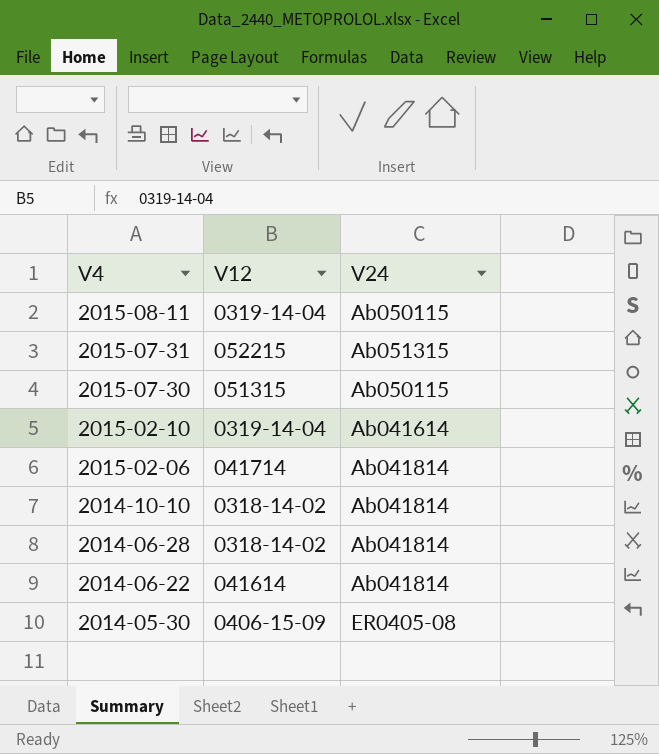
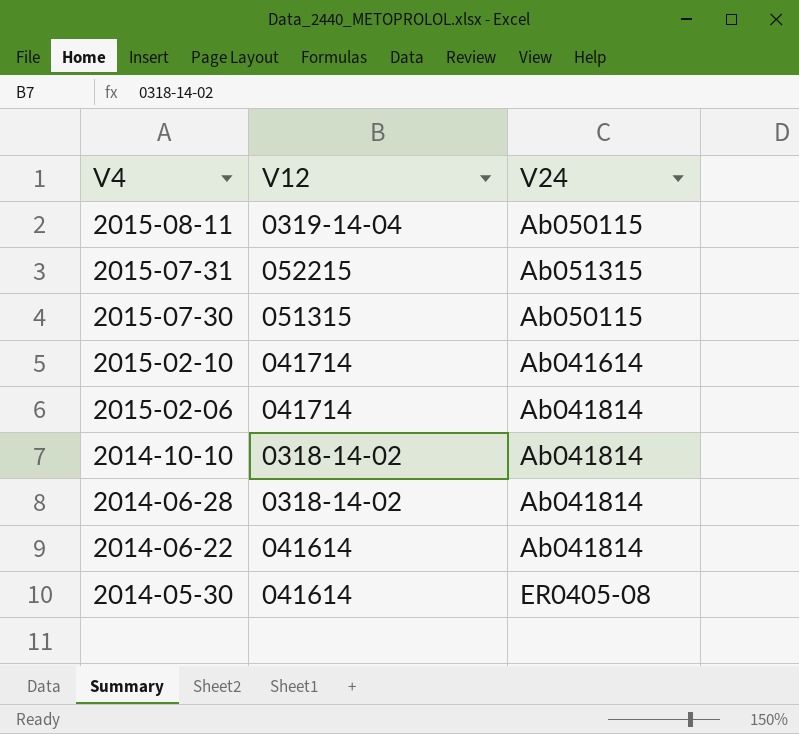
2015-02-10 | V12: 0319-14-04 -> 041714
2014-05-30 | V12: 0406-15-09 -> 041614

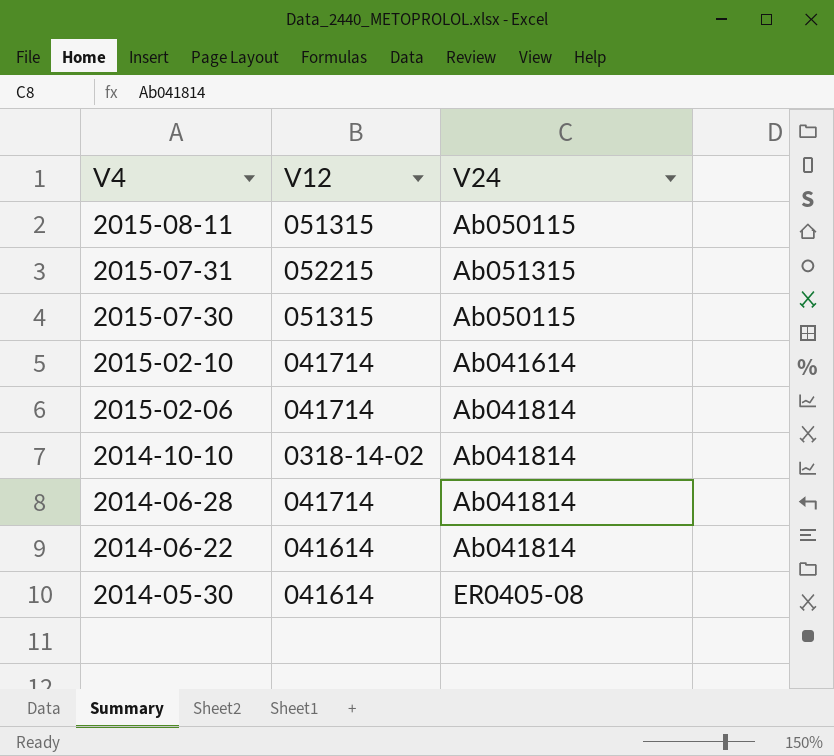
2015-08-11 | V12: 0319-14-04 -> 051315
2014-06-28 | V12: 0318-14-02 -> 041714

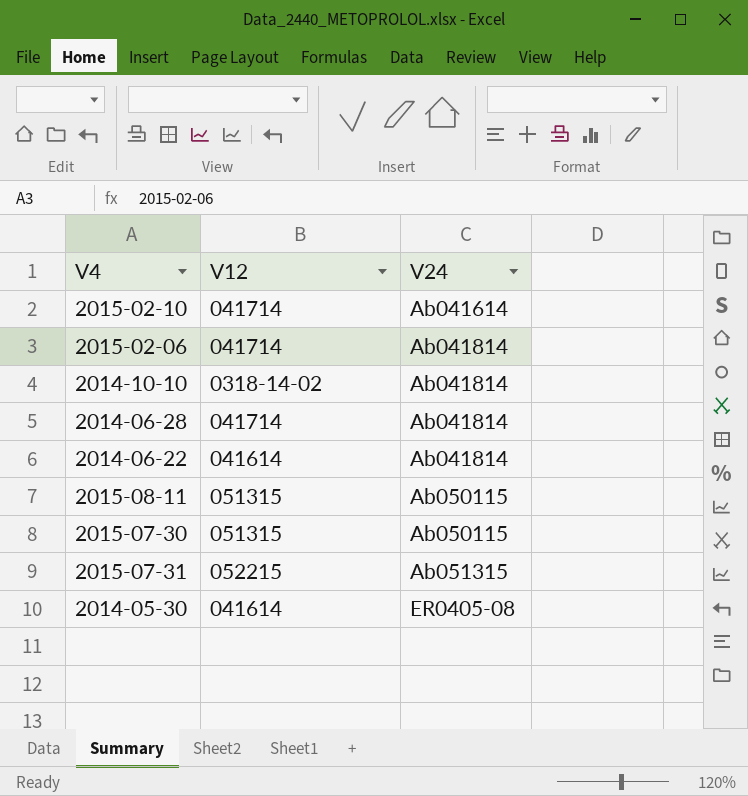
row order: V4 descending -> V24 ascending

